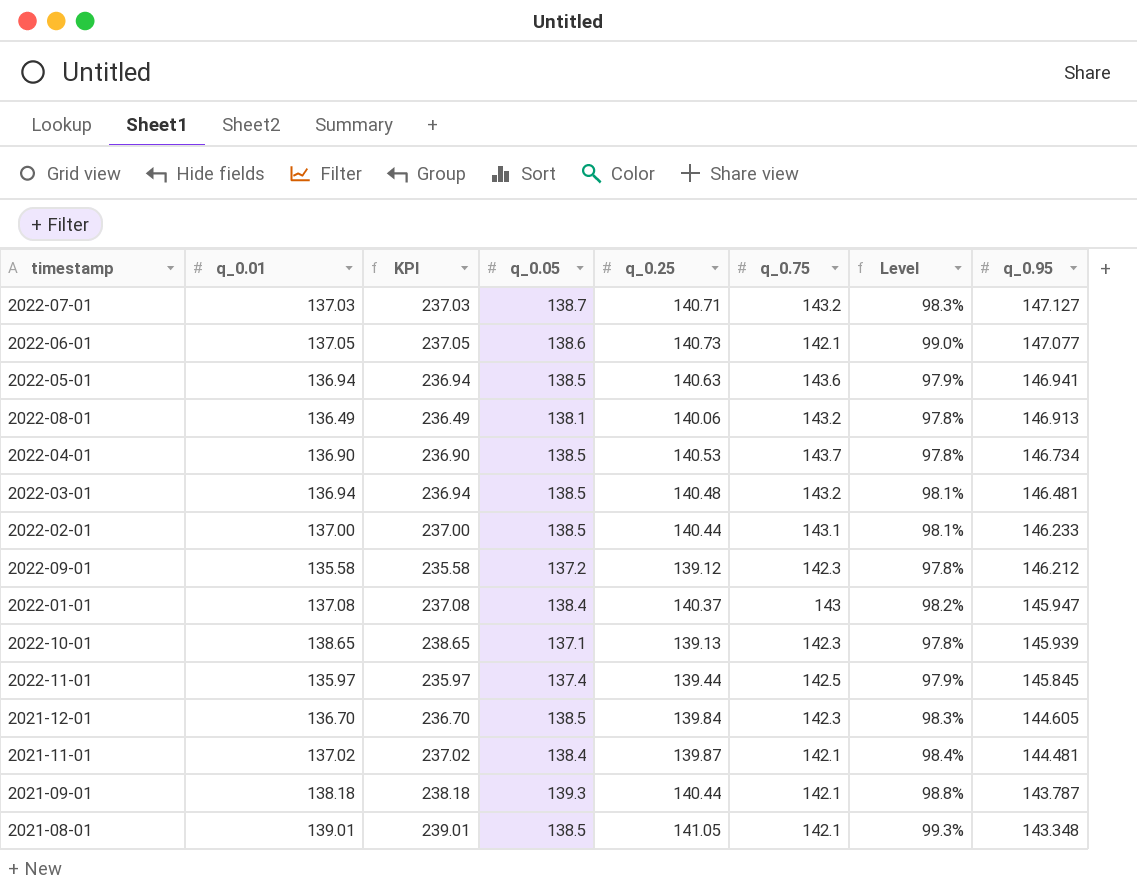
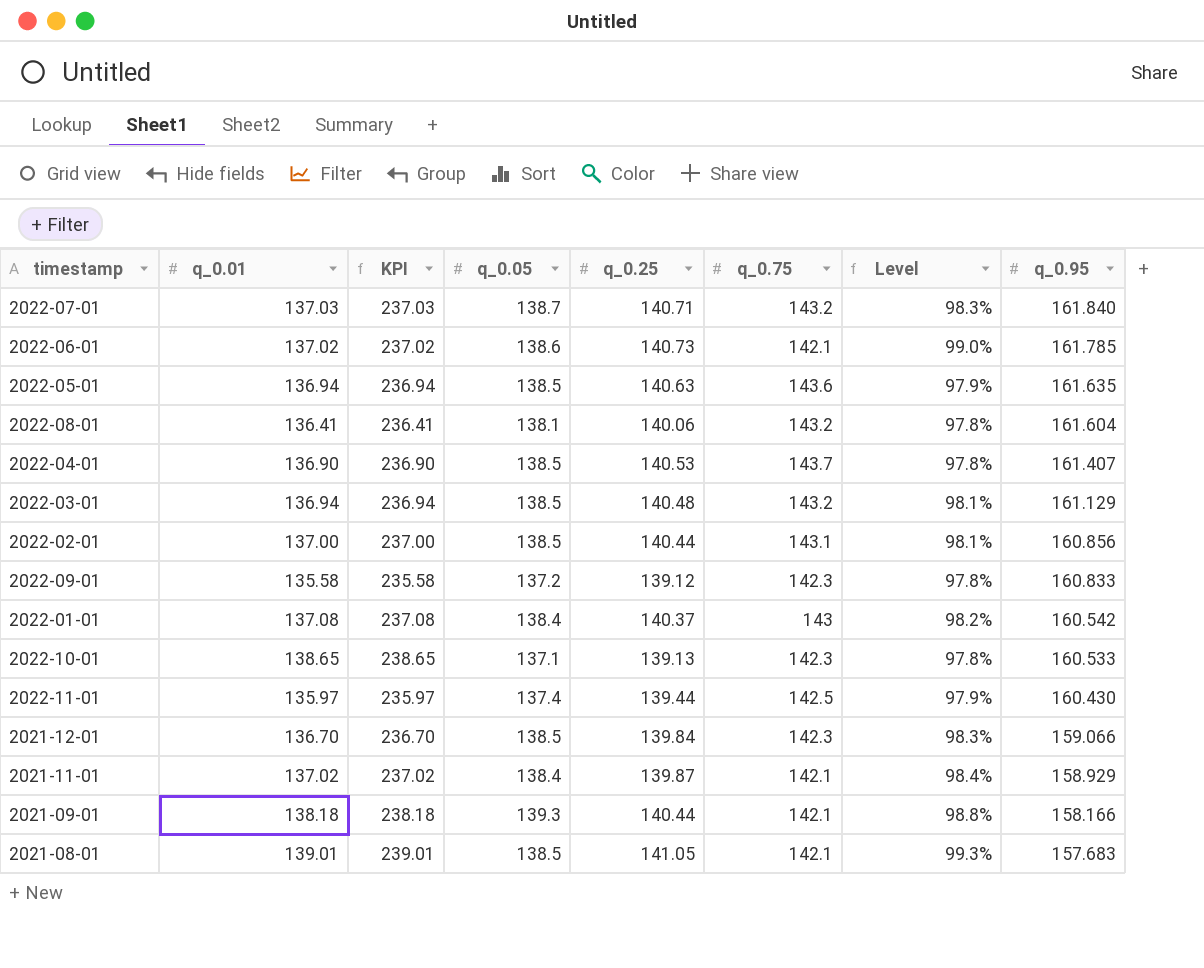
2022-07-01 | q_0.95: 147.127 -> 161.840
2022-06-01 | q_0.01: 137.05 -> 137.02
2022-06-01 | KPI: 237.05 -> 237.02
2022-06-01 | q_0.95: 147.077 -> 161.785
2022-05-01 | q_0.95: 146.941 -> 161.635
2022-08-01 | q_0.01: 136.49 -> 136.41
2022-08-01 | KPI: 236.49 -> 236.41
2022-08-01 | q_0.95: 146.913 -> 161.604
2022-04-01 | q_0.95: 146.734 -> 161.407
2022-03-01 | q_0.95: 146.481 -> 161.129
2022-02-01 | q_0.95: 146.233 -> 160.856
2022-09-01 | q_0.95: 146.212 -> 160.833
2022-01-01 | q_0.95: 145.947 -> 160.542
2022-10-01 | q_0.95: 145.939 -> 160.533
2022-11-01 | q_0.95: 145.845 -> 160.430
2021-12-01 | q_0.95: 144.605 -> 159.066
2021-11-01 | q_0.95: 144.481 -> 158.929
2021-09-01 | q_0.95: 143.787 -> 158.166
2021-08-01 | q_0.95: 143.348 -> 157.683

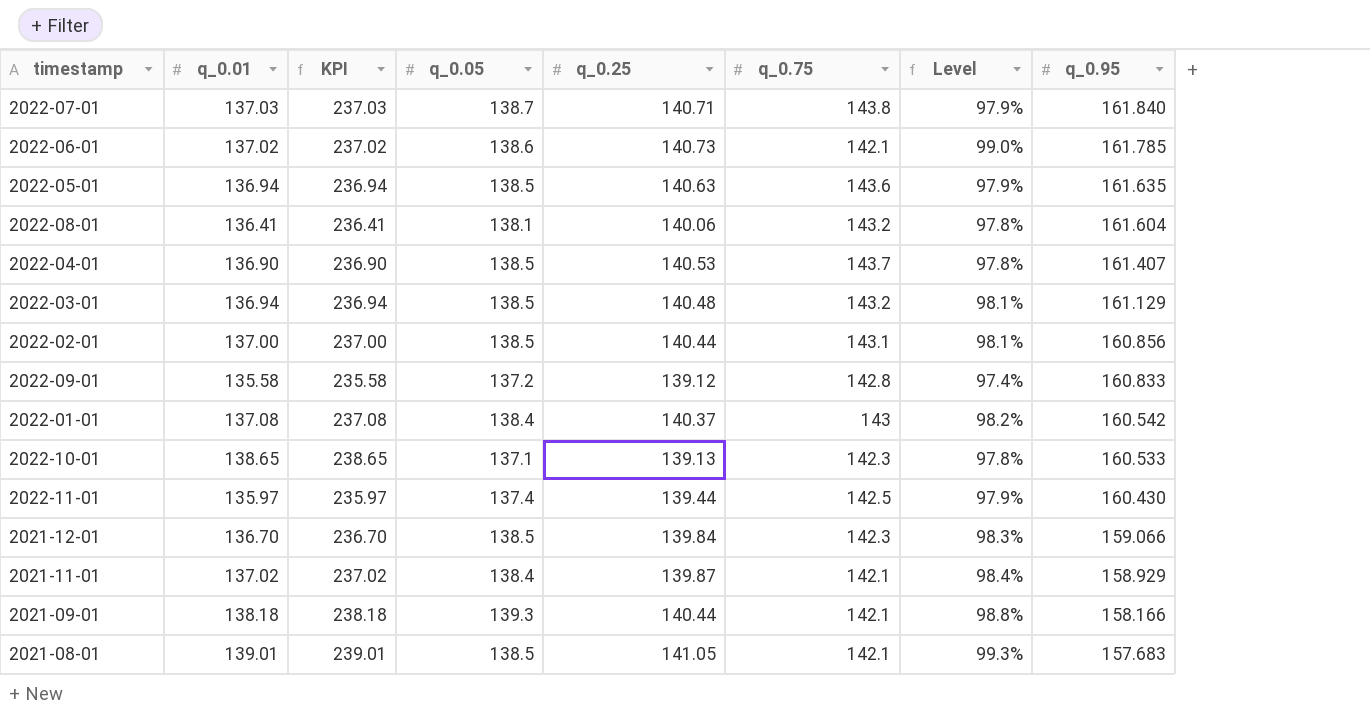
2022-07-01 | q_0.75: 143.2 -> 143.8
2022-07-01 | Level: 98.3% -> 97.9%
2022-09-01 | q_0.75: 142.3 -> 142.8
2022-09-01 | Level: 97.8% -> 97.4%

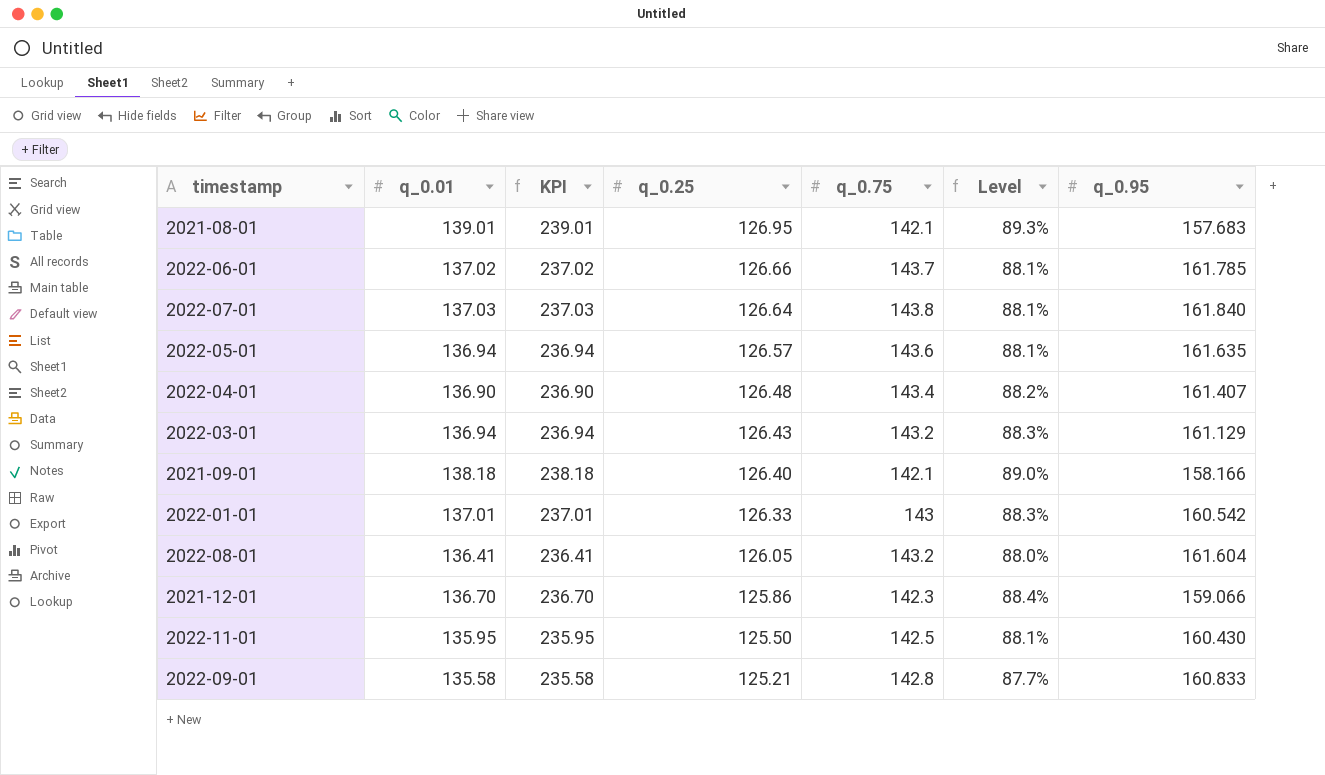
row order: q_0.95 descending -> q_0.25 descending
column q_0.05 | position: 4 -> none
row 2022-02-01: 137.00 | 237.00 | 138.5 | 140.44 | 143.1 | 98.1% | 160.856 -> none
row 2022-10-01: 138.65 | 238.65 | 137.1 | 139.13 | 142.3 | 97.8% | 160.533 -> none
row 2021-11-01: 137.02 | 237.02 | 138.4 | 139.87 | 142.1 | 98.4% | 158.929 -> none
2021-08-01 | q_0.25: 141.05 -> 126.95
2021-08-01 | Level: 99.3% -> 89.3%
2022-06-01 | q_0.25: 140.73 -> 126.66
2022-06-01 | q_0.75: 142.1 -> 143.7
2022-06-01 | Level: 99.0% -> 88.1%
2022-07-01 | q_0.25: 140.71 -> 126.64
2022-07-01 | Level: 97.9% -> 88.1%
2022-05-01 | q_0.25: 140.63 -> 126.57
2022-05-01 | Level: 97.9% -> 88.1%
2022-04-01 | q_0.25: 140.53 -> 126.48
2022-04-01 | q_0.75: 143.7 -> 143.4
2022-04-01 | Level: 97.8% -> 88.2%
2022-03-01 | q_0.25: 140.48 -> 126.43
2022-03-01 | Level: 98.1% -> 88.3%
2021-09-01 | q_0.25: 140.44 -> 126.40
2021-09-01 | Level: 98.8% -> 89.0%
2022-01-01 | q_0.01: 137.08 -> 137.01
2022-01-01 | KPI: 237.08 -> 237.01
2022-01-01 | q_0.25: 140.37 -> 126.33
2022-01-01 | Level: 98.2% -> 88.3%
2022-08-01 | q_0.25: 140.06 -> 126.05
2022-08-01 | Level: 97.8% -> 88.0%
2021-12-01 | q_0.25: 139.84 -> 125.86
2021-12-01 | Level: 98.3% -> 88.4%
2022-11-01 | q_0.01: 135.97 -> 135.95
2022-11-01 | KPI: 235.97 -> 235.95
2022-11-01 | q_0.25: 139.44 -> 125.50
2022-11-01 | Level: 97.9% -> 88.1%
2022-09-01 | q_0.25: 139.12 -> 125.21
2022-09-01 | Level: 97.4% -> 87.7%

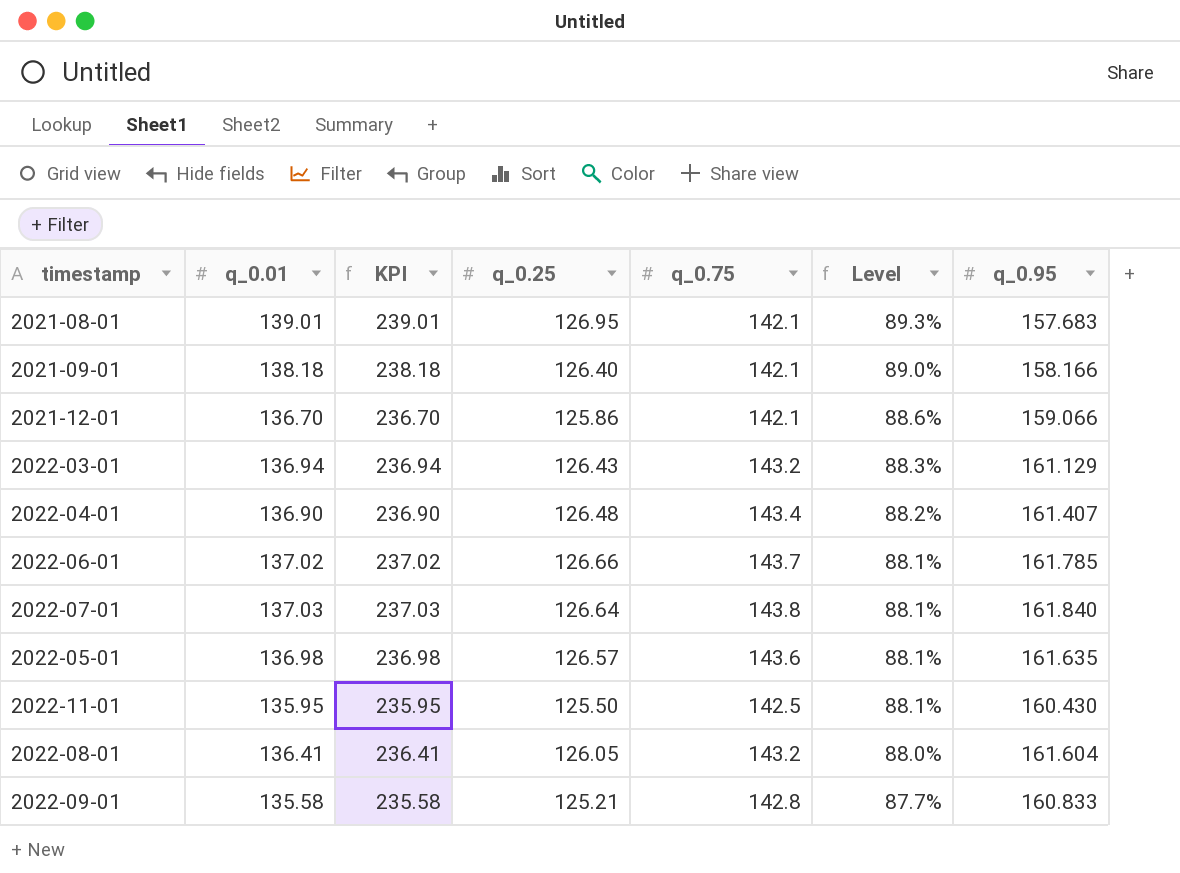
row order: q_0.25 descending -> Level descending
row 2022-01-01: 137.01 | 237.01 | 126.33 | 143 | 88.3% | 160.542 -> none
2021-12-01 | q_0.75: 142.3 -> 142.1
2021-12-01 | Level: 88.4% -> 88.6%
2022-05-01 | q_0.01: 136.94 -> 136.98
2022-05-01 | KPI: 236.94 -> 236.98

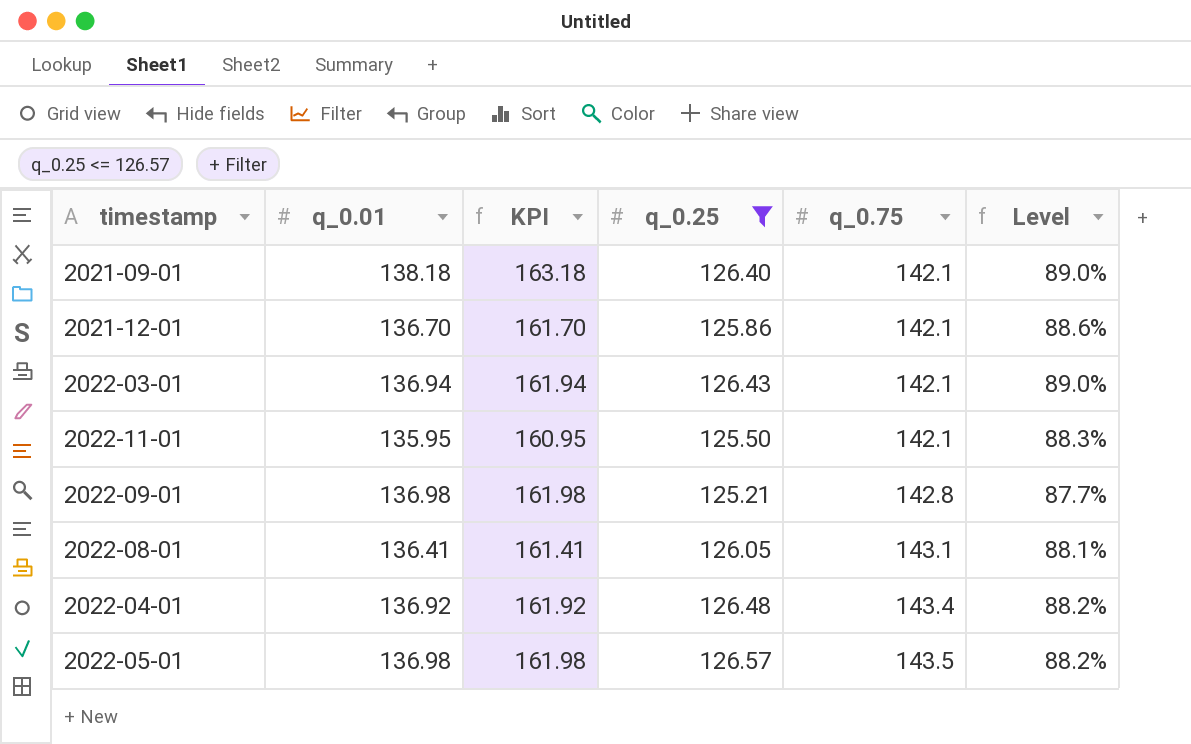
filter: none -> q_0.25 <= 126.57
row order: Level descending -> q_0.75 ascending
column q_0.95 | position: 7 -> none
column KPI | formula: [q_0.01] + 100 -> [q_0.01] + 25
2022-03-01 | q_0.75: 143.2 -> 142.1
2022-03-01 | Level: 88.3% -> 89.0%
2022-11-01 | q_0.75: 142.5 -> 142.1
2022-11-01 | Level: 88.1% -> 88.3%
2022-09-01 | q_0.01: 135.58 -> 136.98
2022-08-01 | q_0.75: 143.2 -> 143.1
2022-08-01 | Level: 88.0% -> 88.1%
2022-04-01 | q_0.01: 136.90 -> 136.92
2022-05-01 | q_0.75: 143.6 -> 143.5
2022-05-01 | Level: 88.1% -> 88.2%

